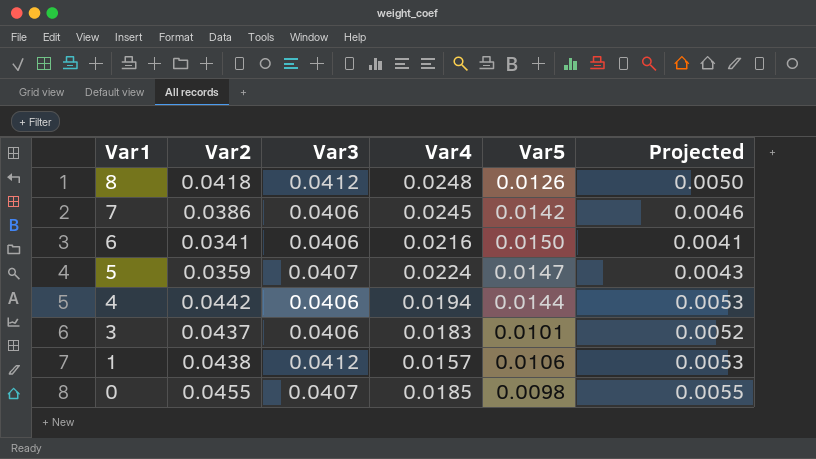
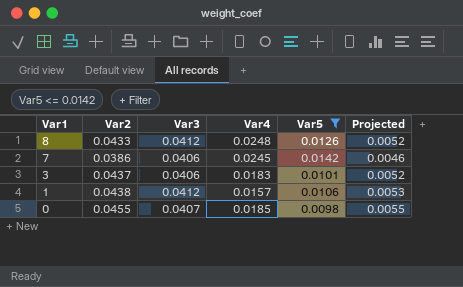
filter: none -> Var5 <= 0.0142
8 | Var2: 0.0418 -> 0.0433
8 | Projected: 0.0050 -> 0.0052

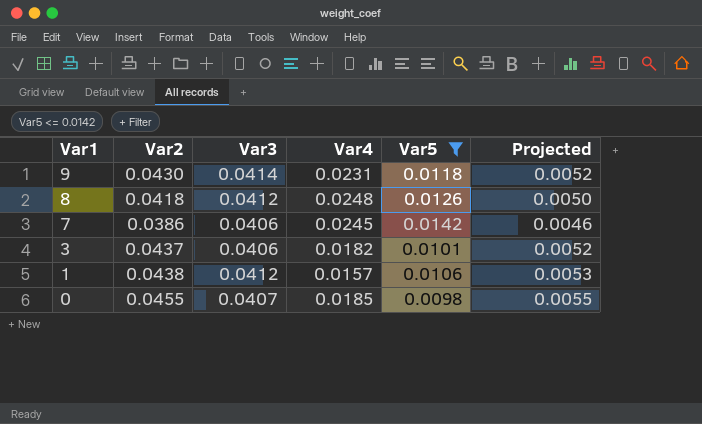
row 9: none -> 0.0430 | 0.0414 | 0.0231 | 0.0118 | 0.0052
8 | Var2: 0.0433 -> 0.0418
8 | Projected: 0.0052 -> 0.0050
3 | Var4: 0.0183 -> 0.0182

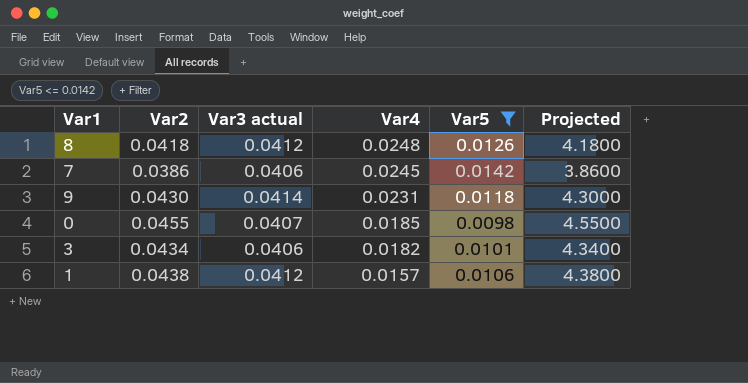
row order: Var1 descending -> Var4 descending
column name: Var3 -> Var3 actual
column Projected | formula: [Var2] * 0.12 -> [Var2] * 100
3 | Var2: 0.0437 -> 0.0434

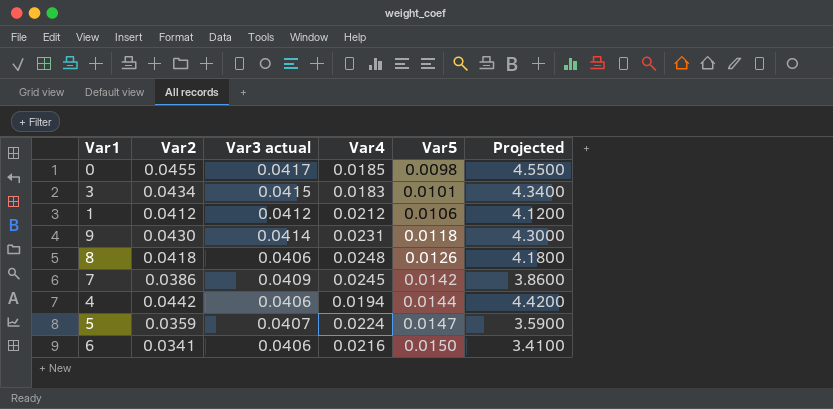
filter: Var5 <= 0.0142 -> none
row order: Var4 descending -> Var5 ascending
0 | Var3 actual: 0.0407 -> 0.0417
3 | Var3 actual: 0.0406 -> 0.0415
3 | Var4: 0.0182 -> 0.0183
1 | Var2: 0.0438 -> 0.0412
1 | Var4: 0.0157 -> 0.0212
1 | Projected: 4.3800 -> 4.1200
8 | Var3 actual: 0.0412 -> 0.0406
7 | Var3 actual: 0.0406 -> 0.0409

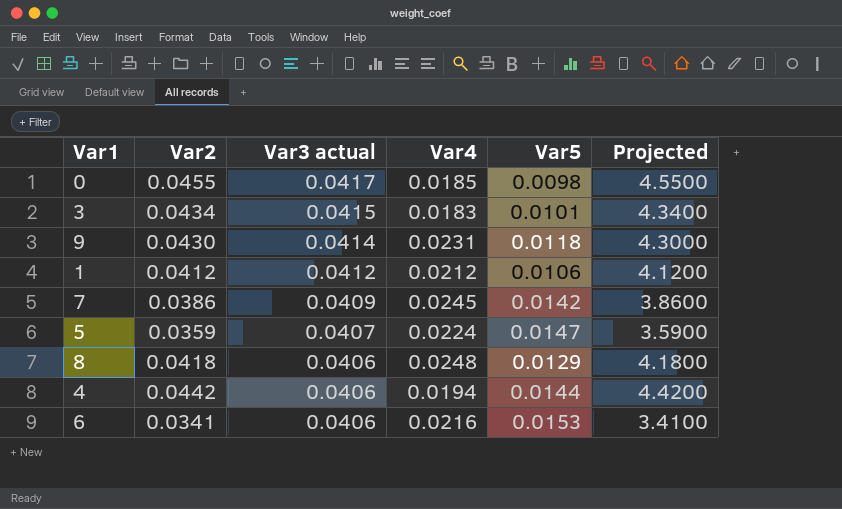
row order: Var5 ascending -> Var3 actual descending
8 | Var5: 0.0126 -> 0.0129
6 | Var5: 0.0150 -> 0.0153

